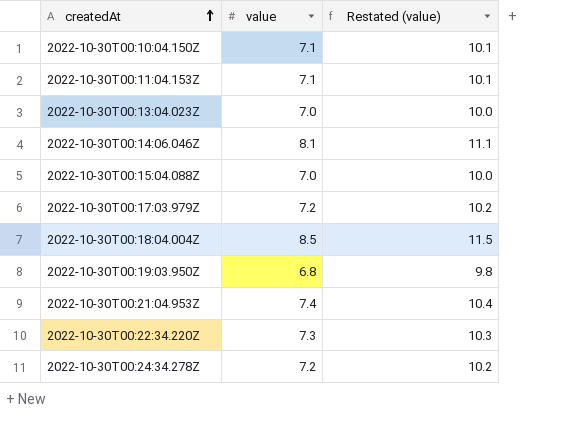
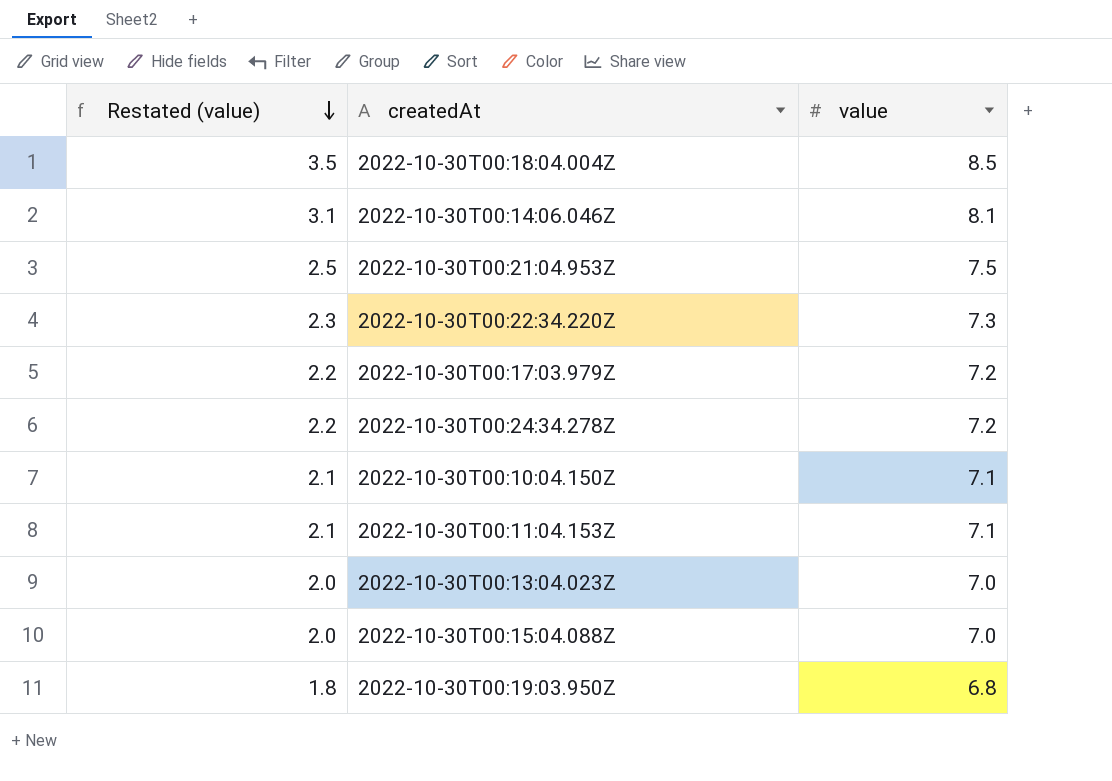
row order: createdAt ascending -> Restated (value) descending
column Restated (value) | formula: [value] + 3 -> [value] - 5
column Restated (value) | position: 3 -> 1
2022-10-30T00:21:04.953Z | value: 7.4 -> 7.5

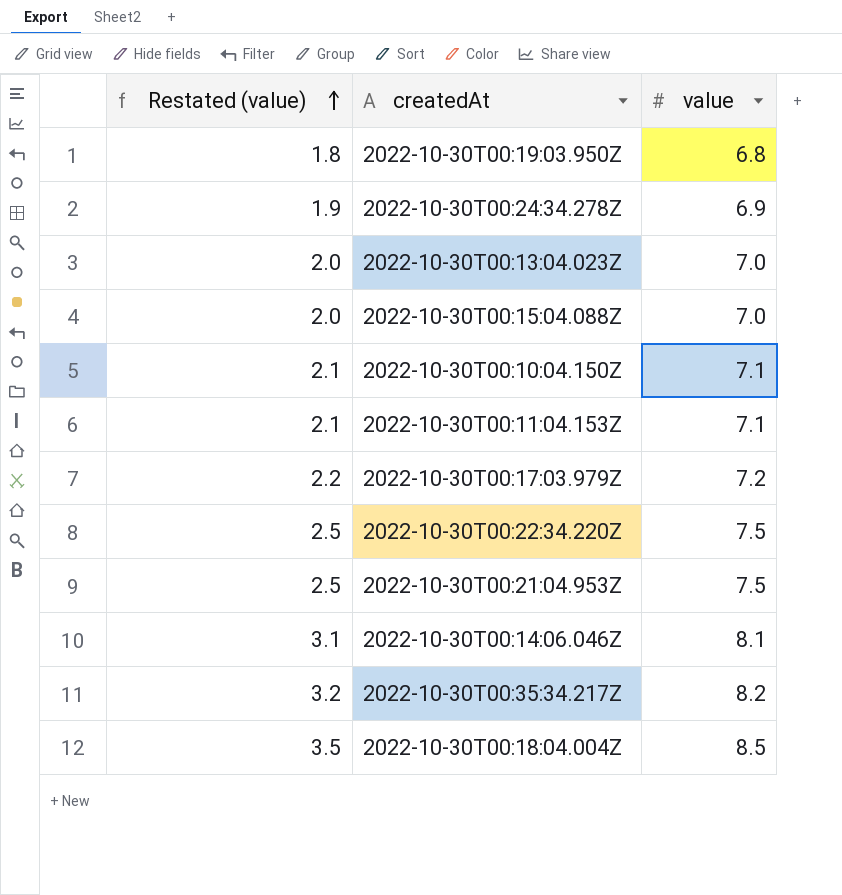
row order: Restated (value) descending -> Restated (value) ascending
2022-10-30T00:24:34.278Z | Restated (value): 2.2 -> 1.9
2022-10-30T00:24:34.278Z | value: 7.2 -> 6.9
2022-10-30T00:22:34.220Z | Restated (value): 2.3 -> 2.5
2022-10-30T00:22:34.220Z | value: 7.3 -> 7.5
row 2022-10-30T00:35:34.217Z: none -> 3.2 | 8.2

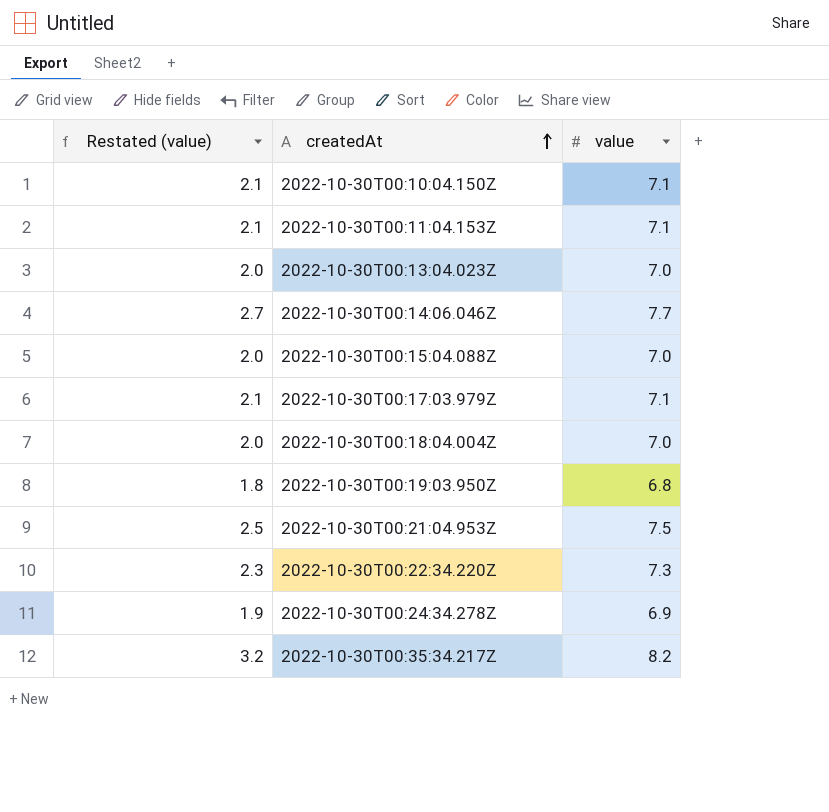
row order: Restated (value) ascending -> createdAt ascending
2022-10-30T00:14:06.046Z | Restated (value): 3.1 -> 2.7
2022-10-30T00:14:06.046Z | value: 8.1 -> 7.7
2022-10-30T00:17:03.979Z | Restated (value): 2.2 -> 2.1
2022-10-30T00:17:03.979Z | value: 7.2 -> 7.1
2022-10-30T00:18:04.004Z | Restated (value): 3.5 -> 2.0
2022-10-30T00:18:04.004Z | value: 8.5 -> 7.0
2022-10-30T00:22:34.220Z | Restated (value): 2.5 -> 2.3
2022-10-30T00:22:34.220Z | value: 7.5 -> 7.3

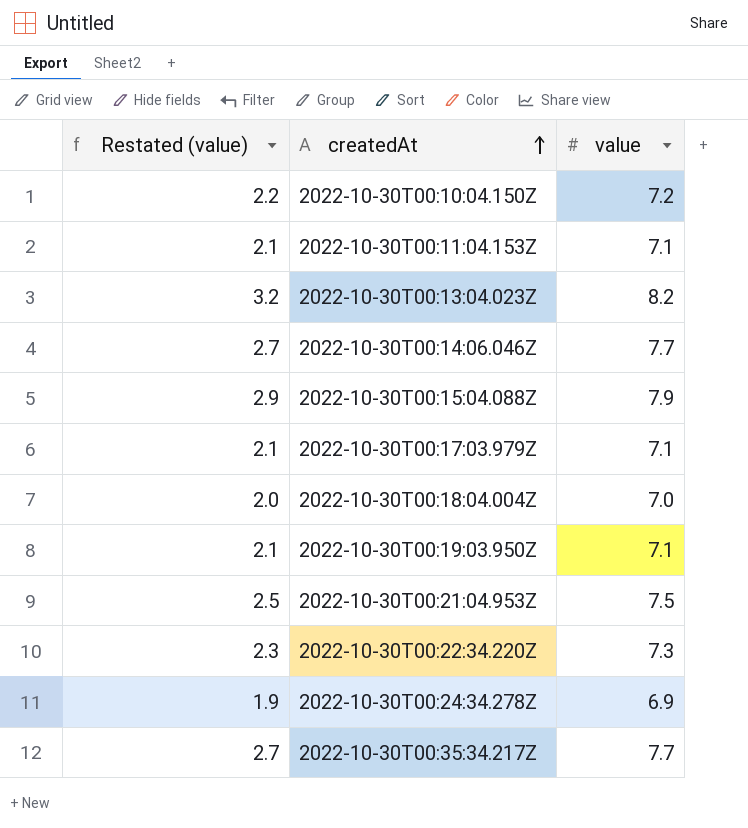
2022-10-30T00:10:04.150Z | Restated (value): 2.1 -> 2.2
2022-10-30T00:10:04.150Z | value: 7.1 -> 7.2
2022-10-30T00:13:04.023Z | Restated (value): 2.0 -> 3.2
2022-10-30T00:13:04.023Z | value: 7.0 -> 8.2
2022-10-30T00:15:04.088Z | Restated (value): 2.0 -> 2.9
2022-10-30T00:15:04.088Z | value: 7.0 -> 7.9
2022-10-30T00:19:03.950Z | Restated (value): 1.8 -> 2.1
2022-10-30T00:19:03.950Z | value: 6.8 -> 7.1
2022-10-30T00:35:34.217Z | Restated (value): 3.2 -> 2.7
2022-10-30T00:35:34.217Z | value: 8.2 -> 7.7

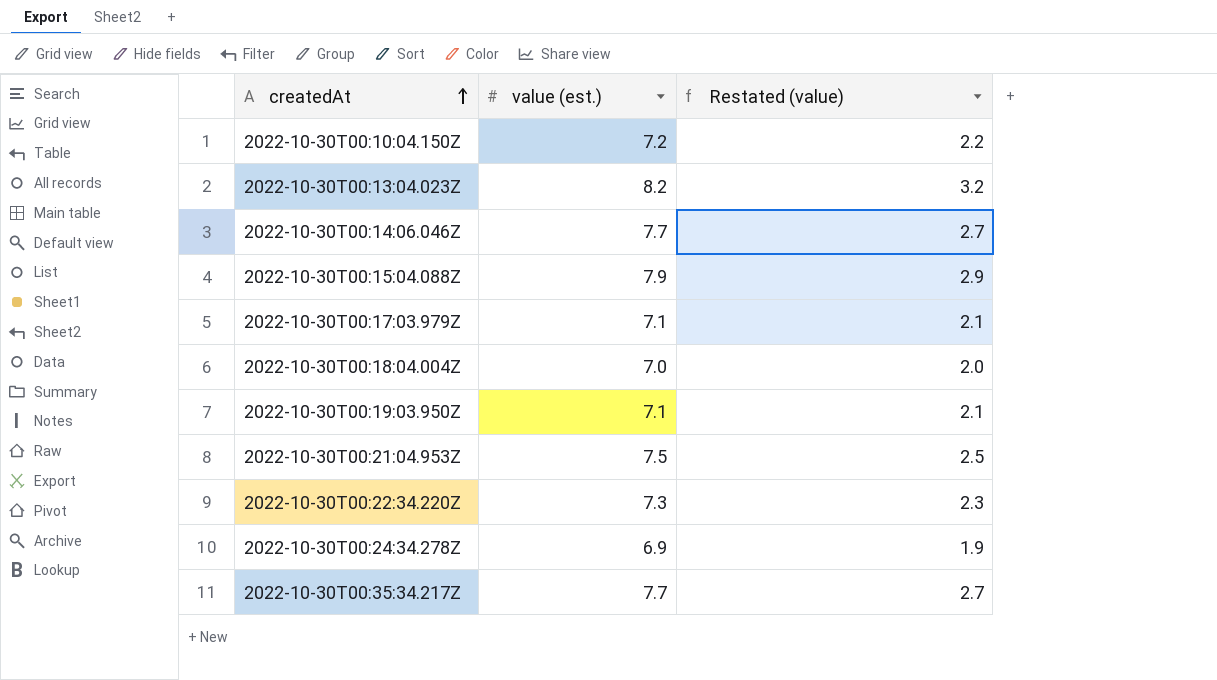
column name: value -> value (est.)
column Restated (value) | position: 1 -> 3
row 2022-10-30T00:11:04.153Z: 2.1 | 7.1 -> none

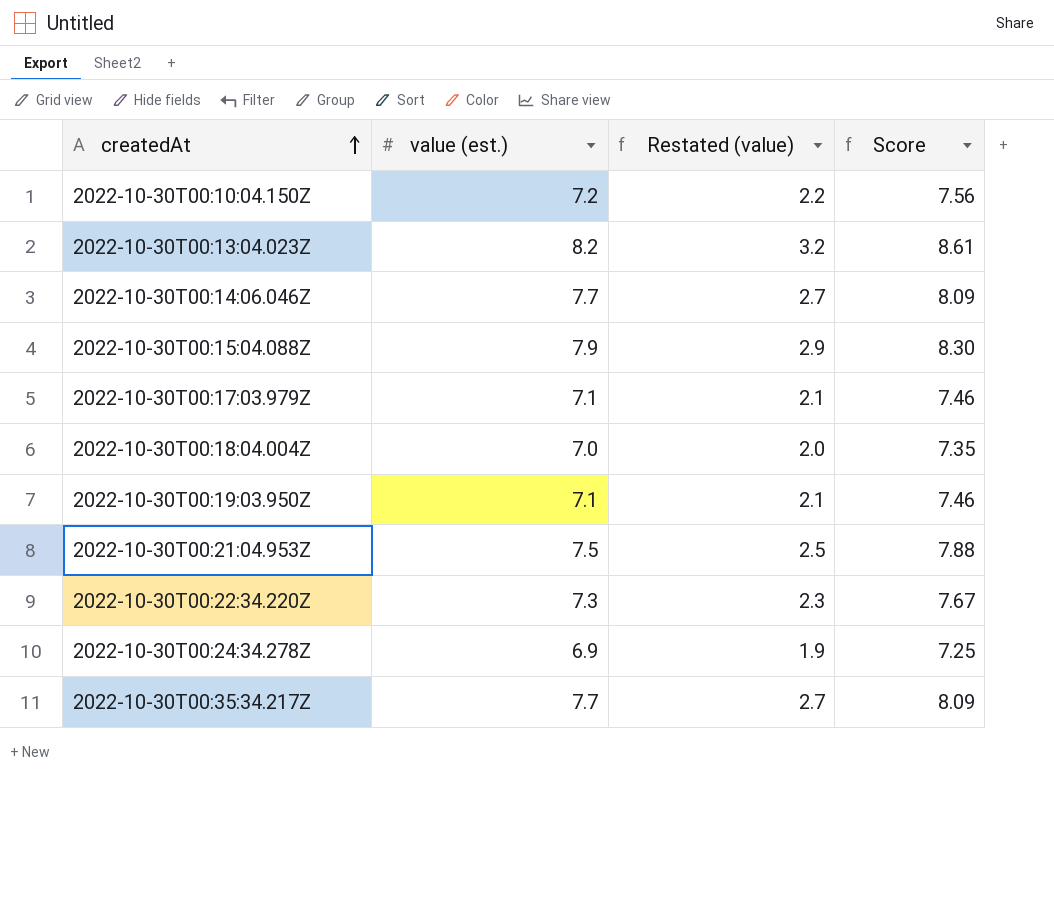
column Score | formula: none -> [value (est.)] * 1.05

